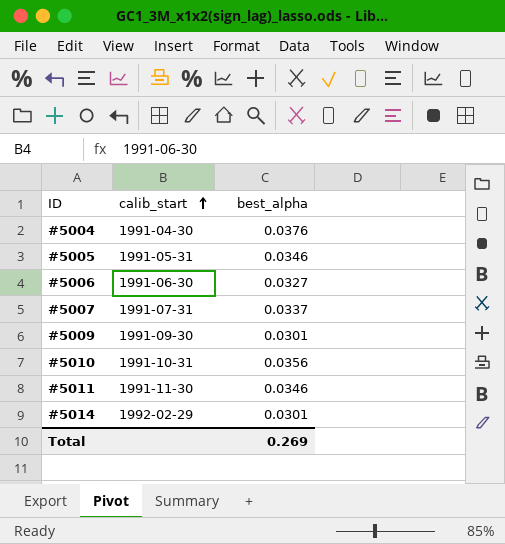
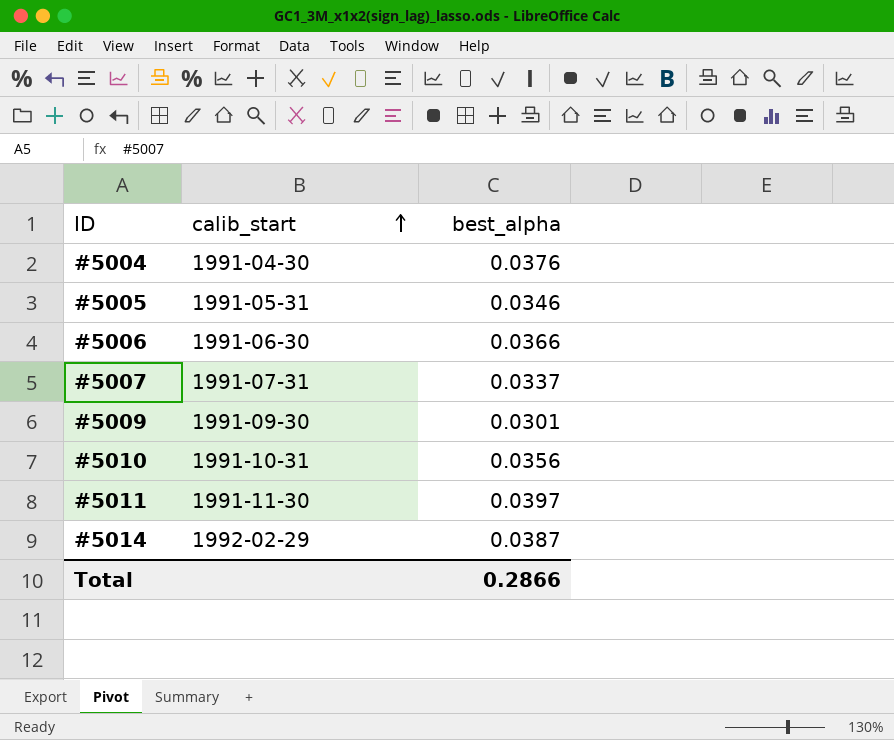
#5006 | best_alpha: 0.0327 -> 0.0366
#5011 | best_alpha: 0.0346 -> 0.0397
#5014 | best_alpha: 0.0301 -> 0.0387
Total | best_alpha: 0.269 -> 0.2866

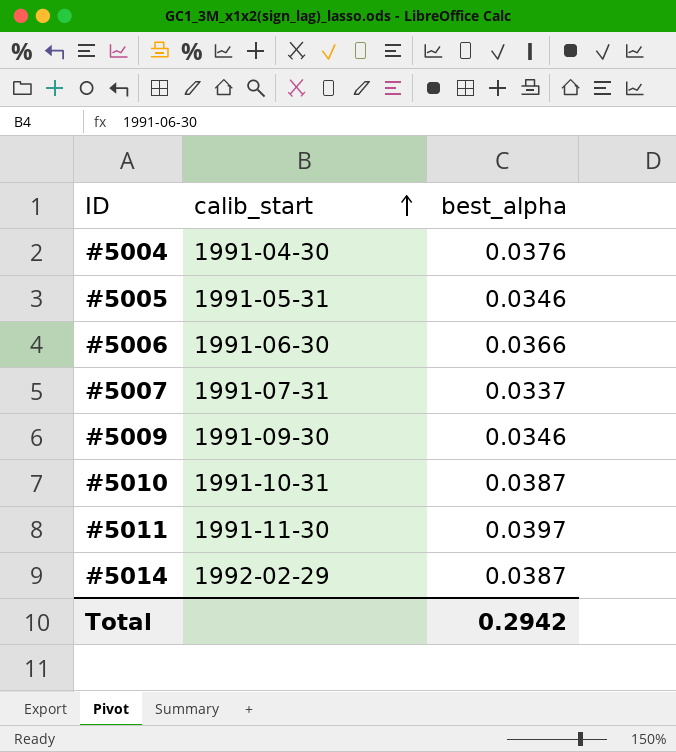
#5009 | best_alpha: 0.0301 -> 0.0346
#5010 | best_alpha: 0.0356 -> 0.0387
Total | best_alpha: 0.2866 -> 0.2942

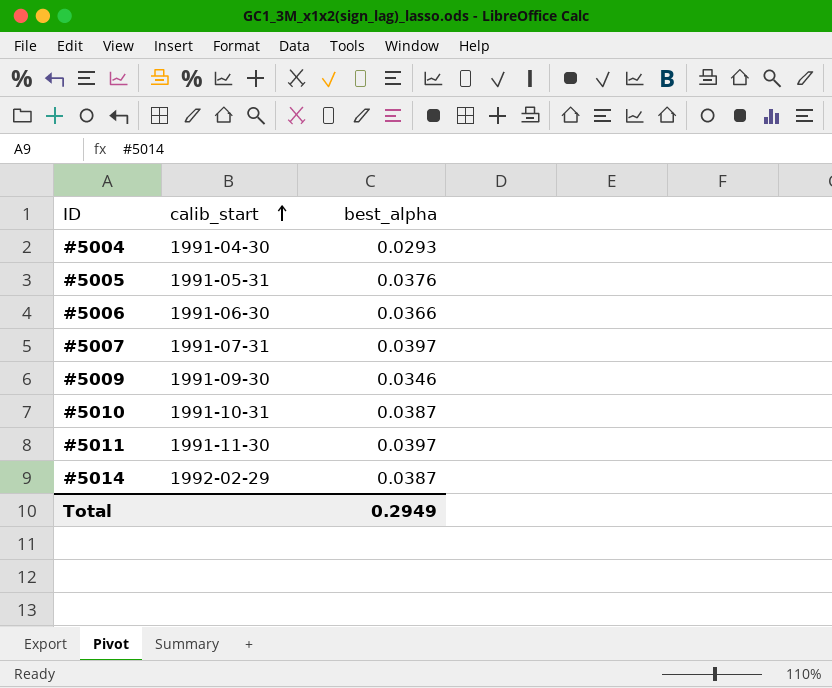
#5004 | best_alpha: 0.0376 -> 0.0293
#5005 | best_alpha: 0.0346 -> 0.0376
#5007 | best_alpha: 0.0337 -> 0.0397
Total | best_alpha: 0.2942 -> 0.2949

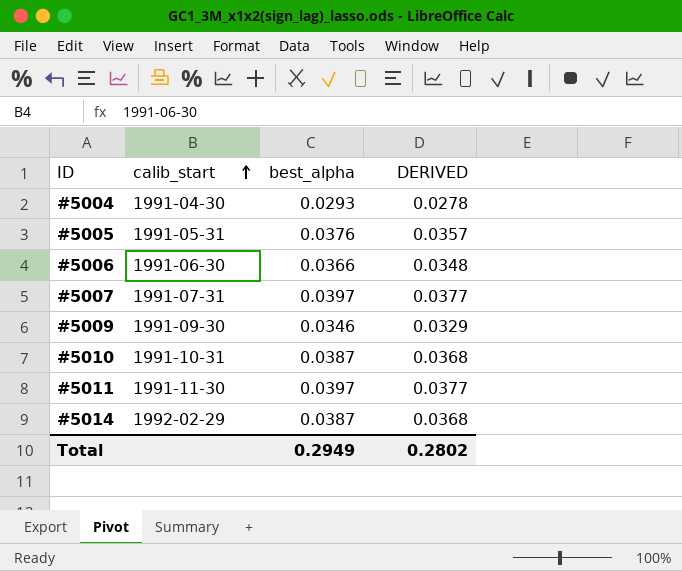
column DERIVED | formula: none -> [best_alpha] * 0.95

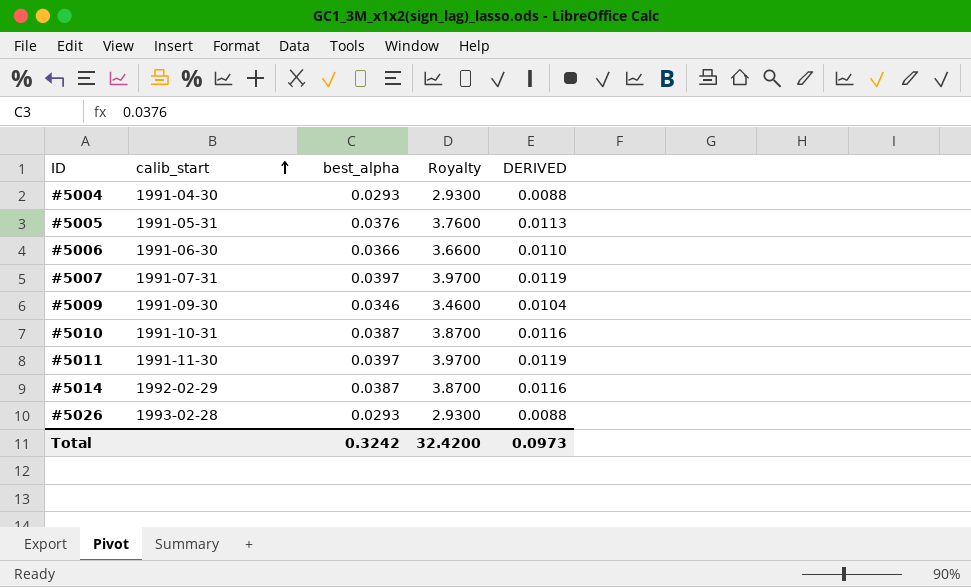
column Royalty | formula: none -> [best_alpha] * 100
column DERIVED | formula: [best_alpha] * 0.95 -> [best_alpha] * 0.3
row #5026: none -> 1993-02-28 | 0.0293 | 2.9300 | 0.0088
Total | best_alpha: 0.2949 -> 0.3242
Total | DERIVED: 0.2802 -> 0.0973

